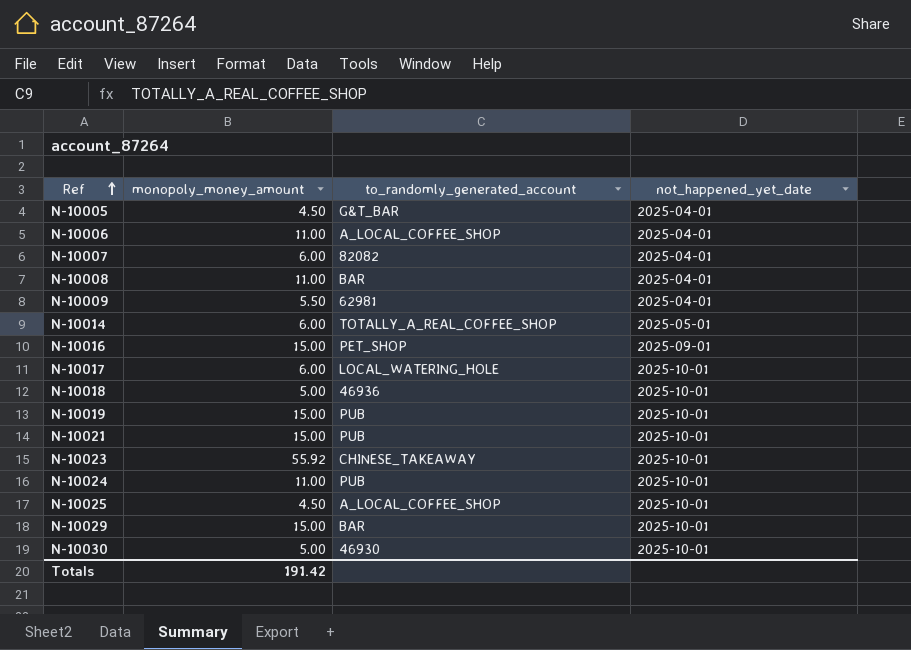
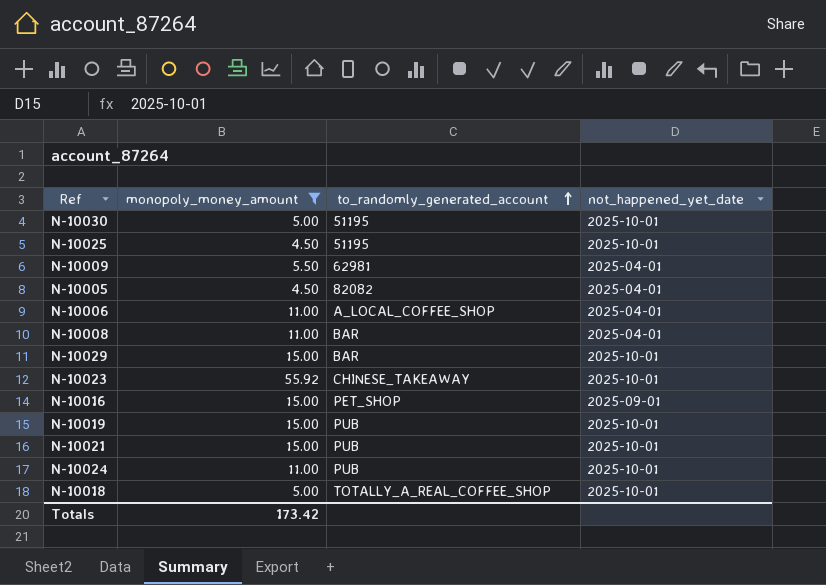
filter: none -> monopoly_money_amount != 6.00
row order: Ref ascending -> to_randomly_generated_account ascending
N-10030 | to_randomly_generated_account: 46930 -> 51195
N-10025 | to_randomly_generated_account: A_LOCAL_COFFEE_SHOP -> 51195
N-10005 | to_randomly_generated_account: G&T_BAR -> 82082
N-10018 | to_randomly_generated_account: 46936 -> TOTALLY_A_REAL_COFFEE_SHOP
Totals | monopoly_money_amount: 191.42 -> 173.42

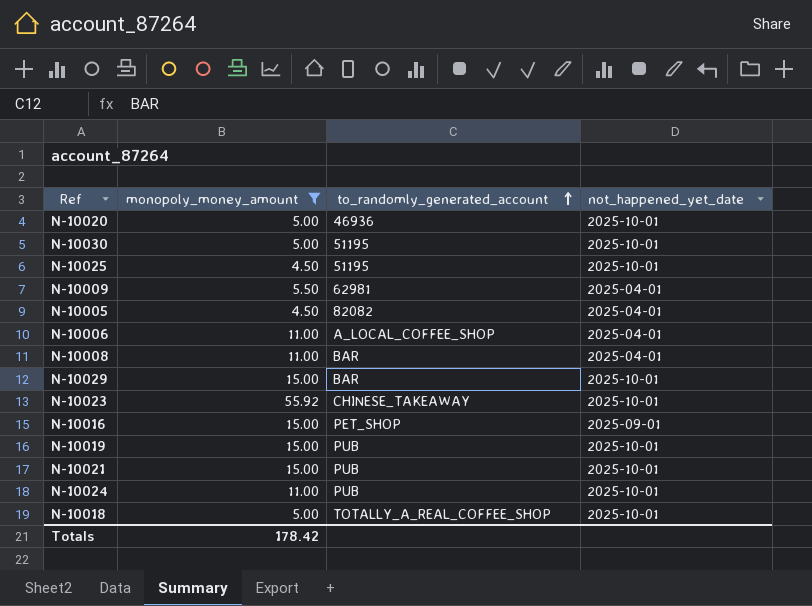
row N-10020: none -> 5.00 | 46936 | 2025-10-01
Totals | monopoly_money_amount: 173.42 -> 178.42

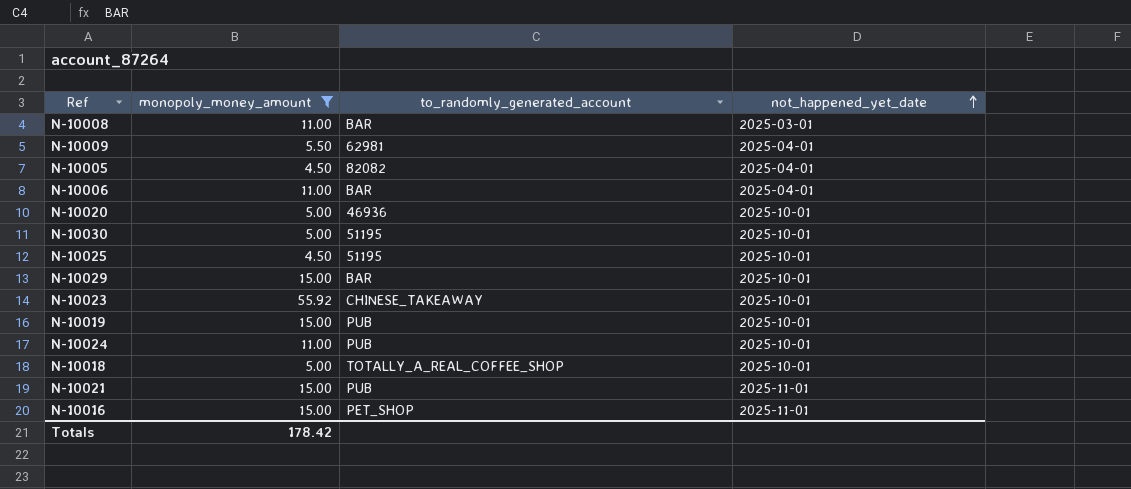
row order: to_randomly_generated_account ascending -> not_happened_yet_date ascending
N-10008 | not_happened_yet_date: 2025-04-01 -> 2025-03-01
N-10006 | to_randomly_generated_account: A_LOCAL_COFFEE_SHOP -> BAR
N-10021 | not_happened_yet_date: 2025-10-01 -> 2025-11-01
N-10016 | not_happened_yet_date: 2025-09-01 -> 2025-11-01

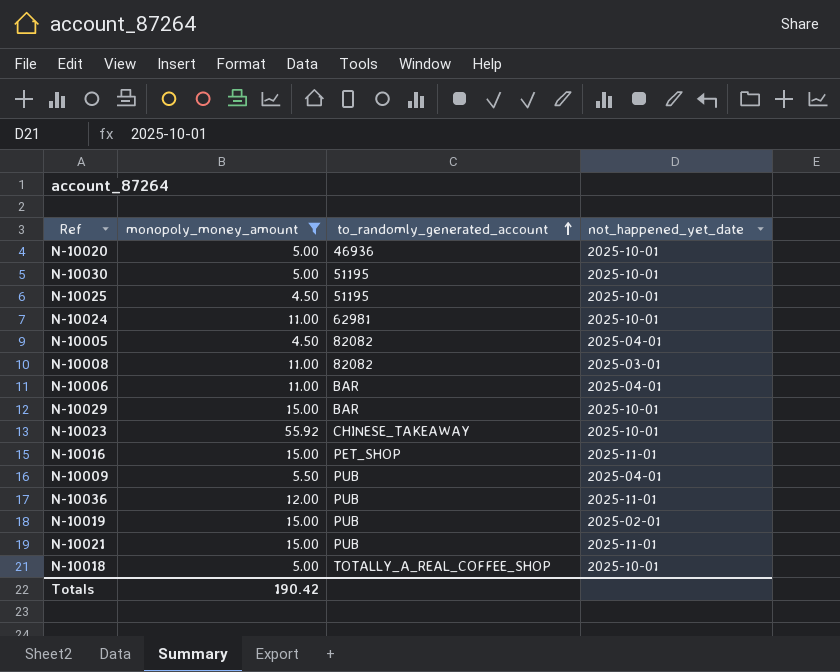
row order: not_happened_yet_date ascending -> to_randomly_generated_account ascending
N-10024 | to_randomly_generated_account: PUB -> 62981
N-10008 | to_randomly_generated_account: BAR -> 82082
N-10009 | to_randomly_generated_account: 62981 -> PUB
row N-10036: none -> 12.00 | PUB | 2025-11-01
N-10019 | not_happened_yet_date: 2025-10-01 -> 2025-02-01
Totals | monopoly_money_amount: 178.42 -> 190.42

